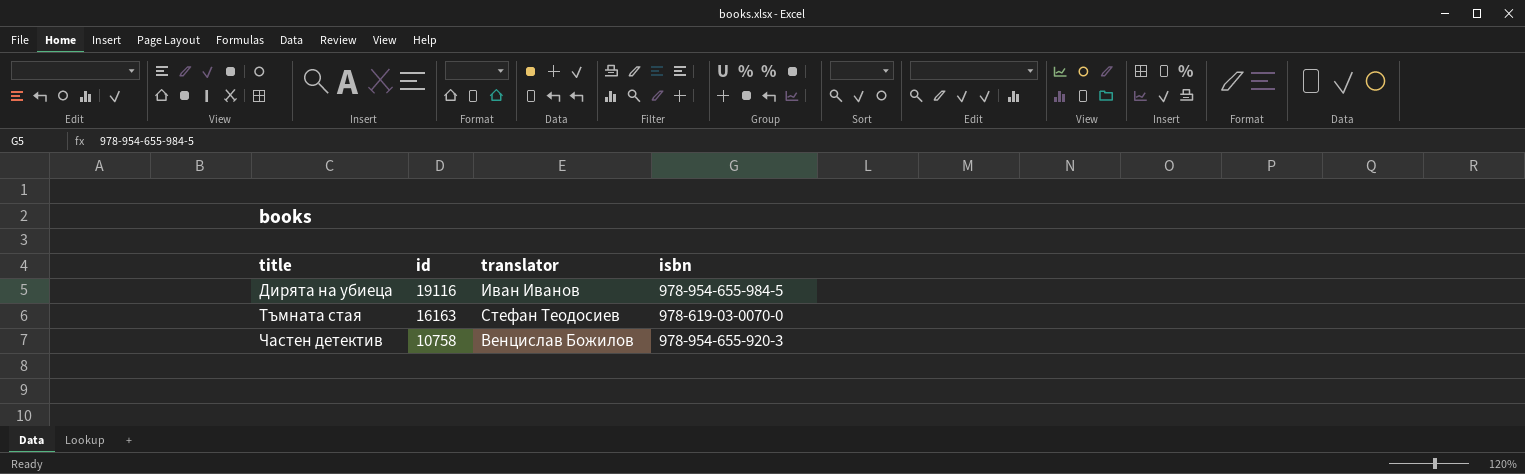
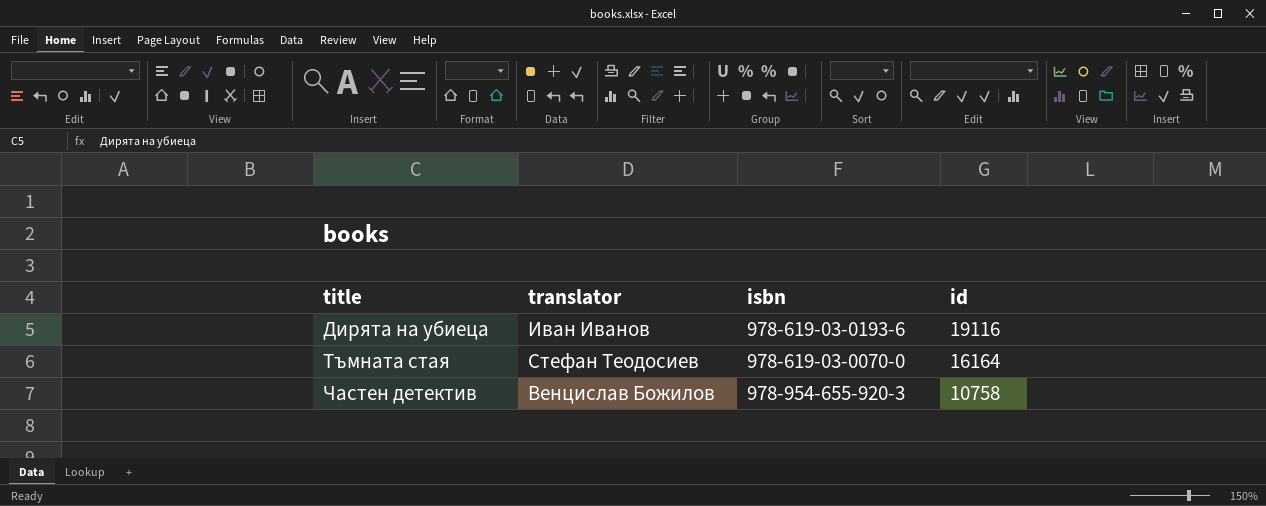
column id | position: 2 -> 4
Дирята на убиеца | isbn: 978-954-655-984-5 -> 978-619-03-0193-6
Тъмната стая | id: 16163 -> 16164

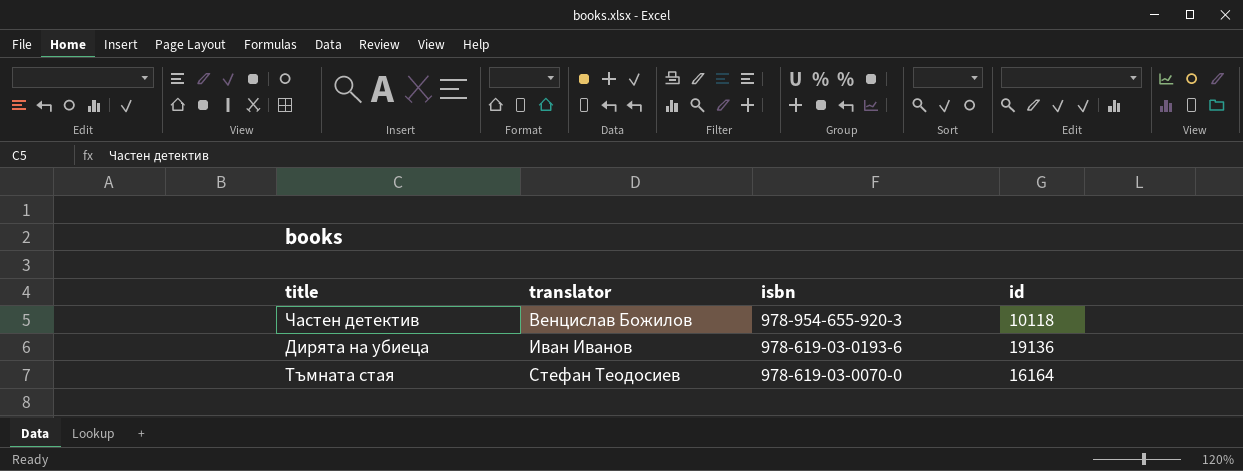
row order: title ascending -> translator ascending
Частен детектив | id: 10758 -> 10118
Дирята на убиеца | id: 19116 -> 19136

